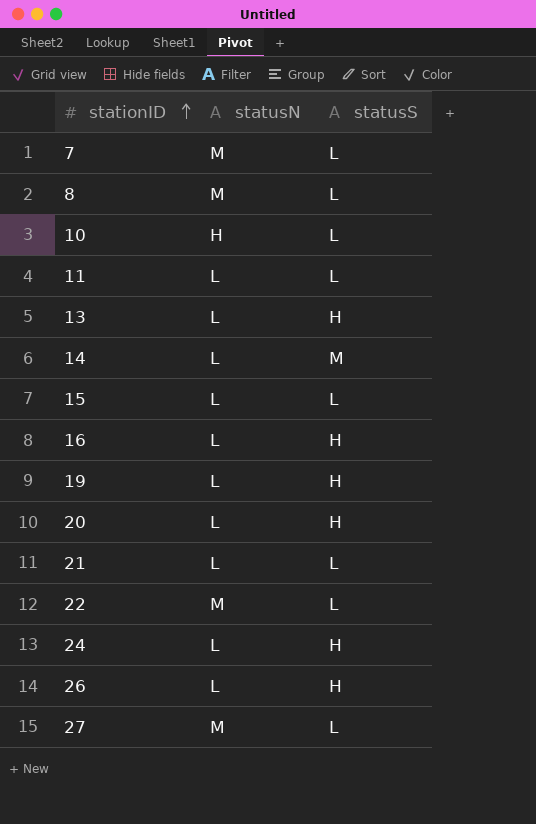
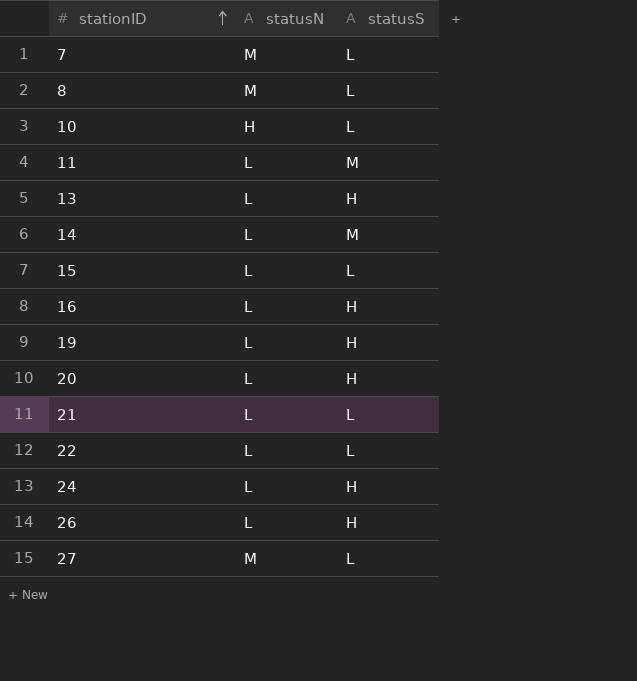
11 | statusS: L -> M
22 | statusN: M -> L

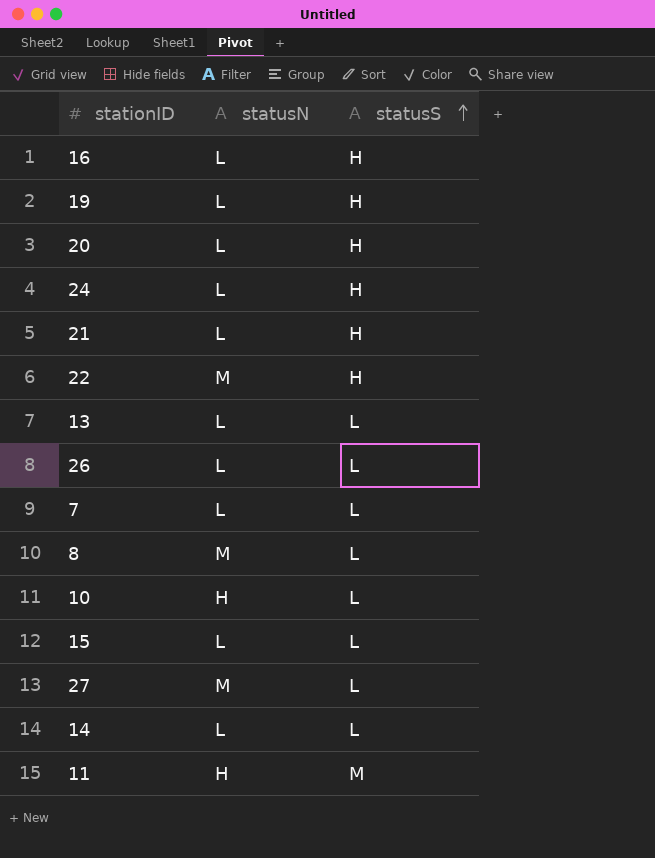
row order: stationID ascending -> statusS ascending
21 | statusS: L -> H
22 | statusN: L -> M
22 | statusS: L -> H
13 | statusS: H -> L
26 | statusS: H -> L
7 | statusN: M -> L
14 | statusS: M -> L
11 | statusN: L -> H

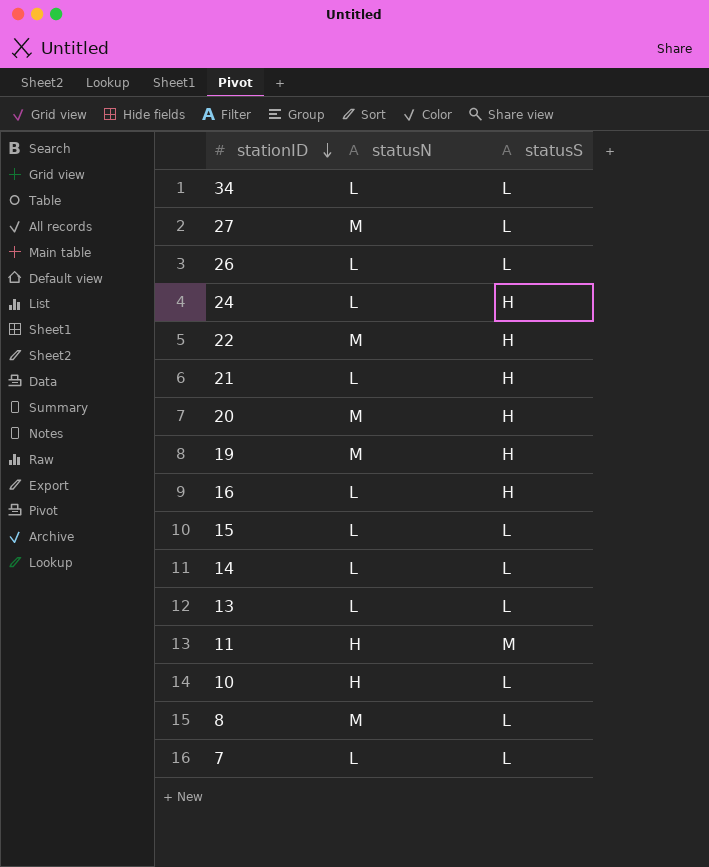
row order: statusS ascending -> stationID descending
row 34: none -> L | L
20 | statusN: L -> M
19 | statusN: L -> M

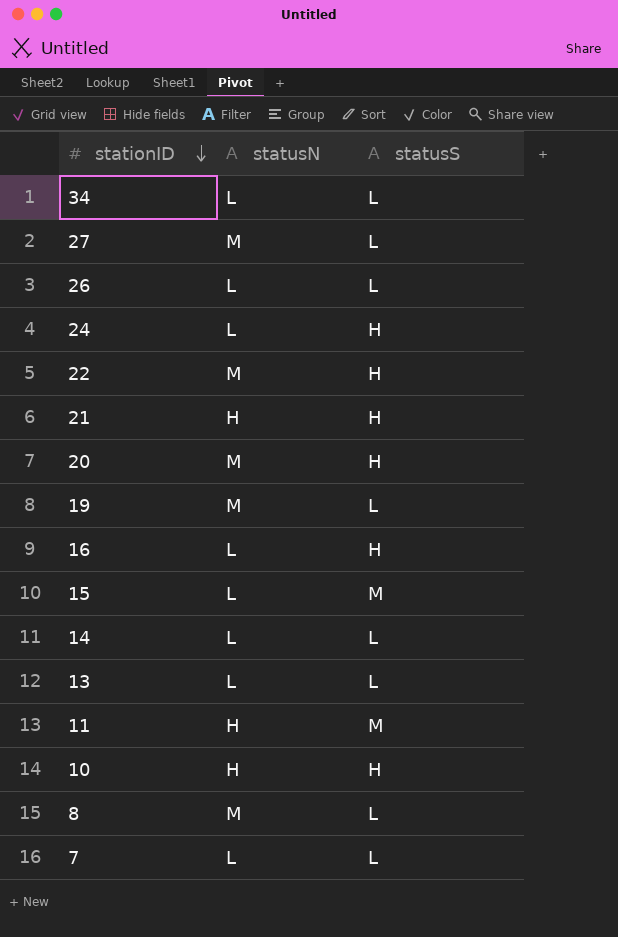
21 | statusN: L -> H
19 | statusS: H -> L
15 | statusS: L -> M
10 | statusS: L -> H

